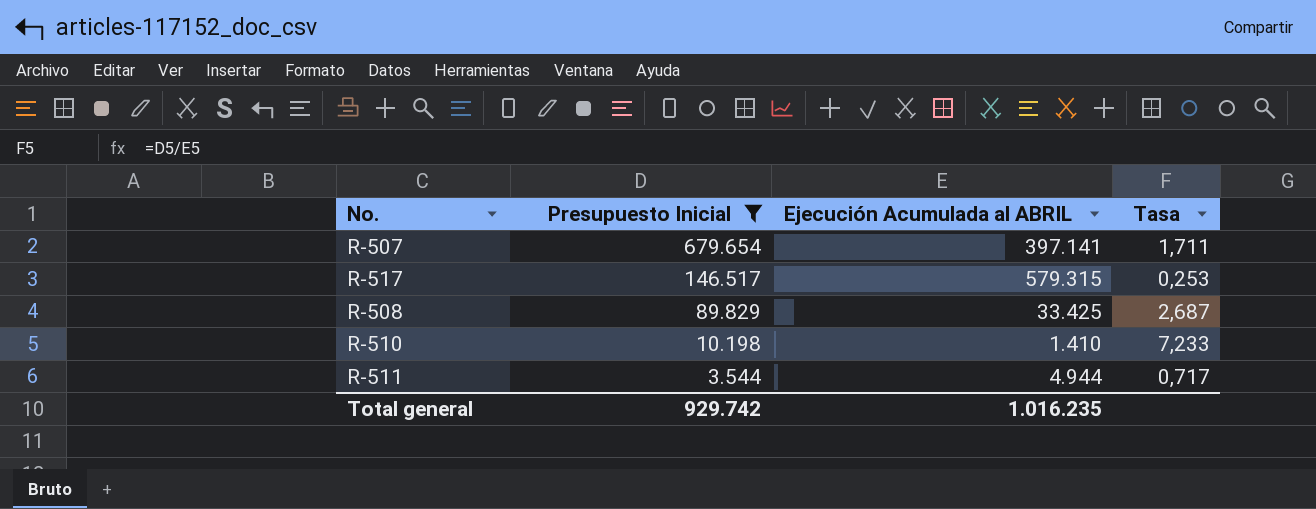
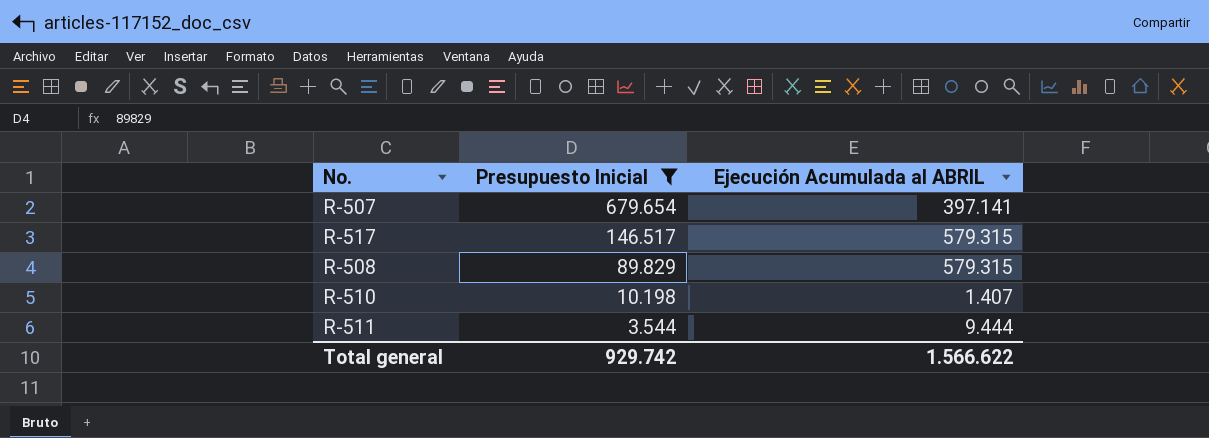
column Tasa | formula: [Presupuesto Inicial] / [Ejecución Acumulada al ABRIL] -> none
R-508 | Ejecución Acumulada al ABRIL: 33.425 -> 579.315
R-510 | Ejecución Acumulada al ABRIL: 1.410 -> 1.407
R-511 | Ejecución Acumulada al ABRIL: 4.944 -> 9.444
Total general | Ejecución Acumulada al ABRIL: 1.016.235 -> 1.566.622

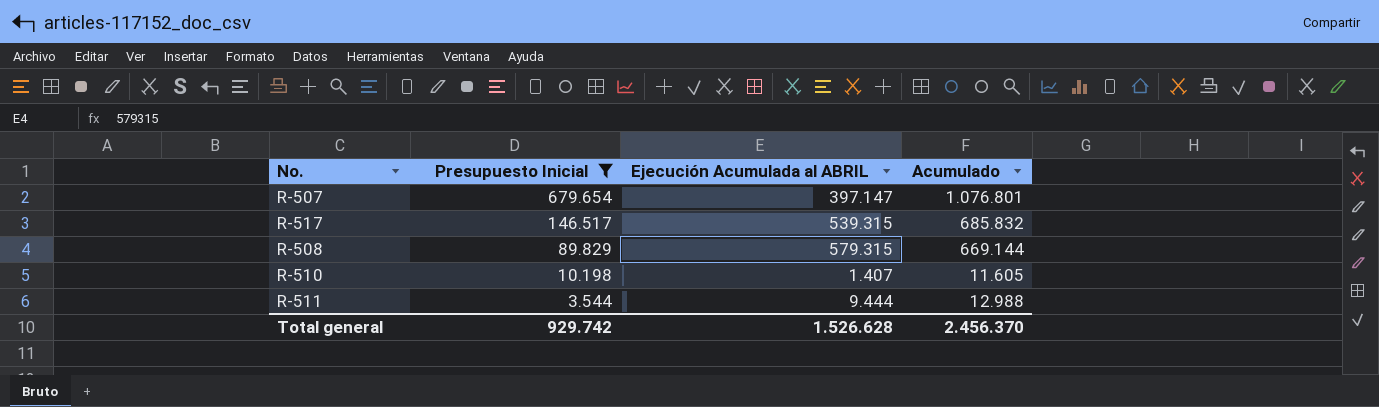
column Acumulado | formula: none -> [Presupuesto Inicial] + [Ejecución Acumulada al ABRIL]
R-507 | Ejecución Acumulada al ABRIL: 397.141 -> 397.147
R-517 | Ejecución Acumulada al ABRIL: 579.315 -> 539.315
Total general | Ejecución Acumulada al ABRIL: 1.566.622 -> 1.526.628

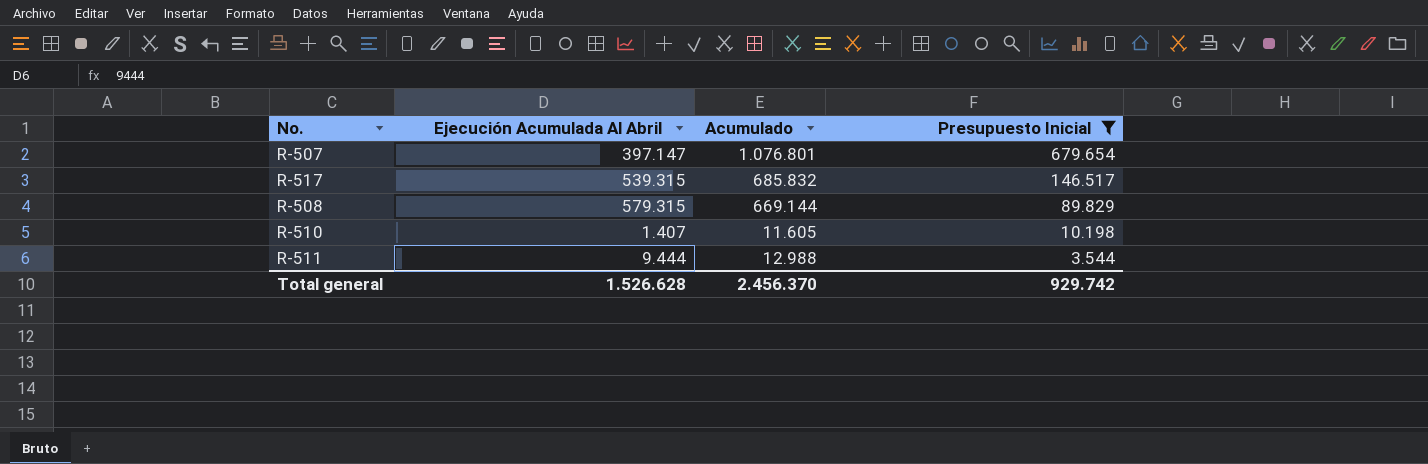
column name: Ejecución Acumulada al ABRIL -> Ejecución Acumulada Al Abril
column Presupuesto Inicial | position: 2 -> 4

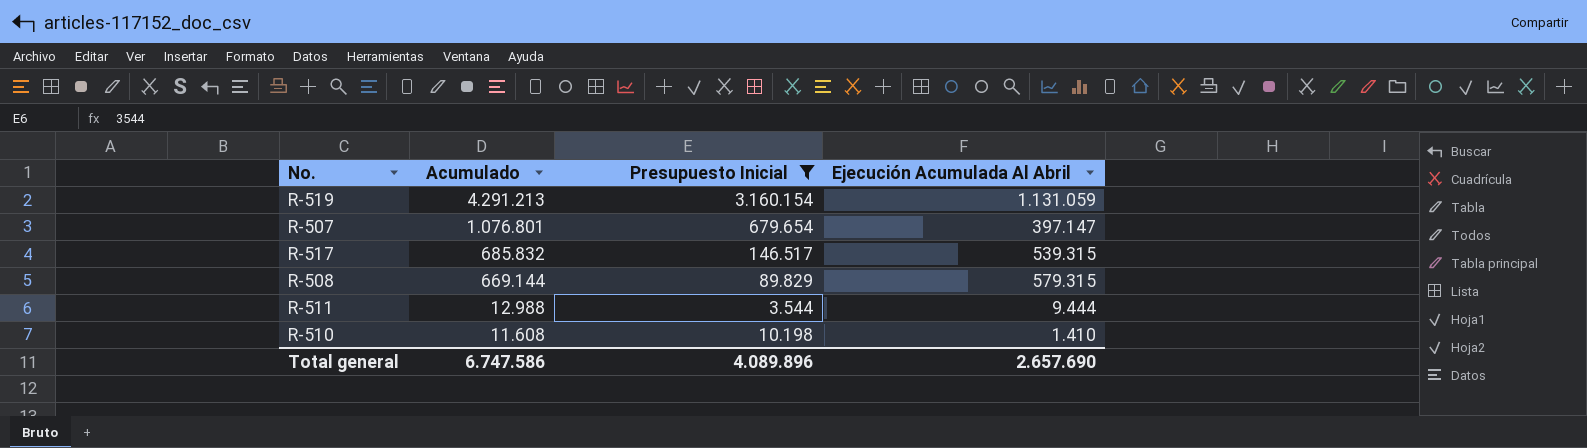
row order: Presupuesto Inicial descending -> Acumulado descending
column Ejecución Acumulada Al Abril | position: 2 -> 4
row R-519: none -> 4.291.213 | 3.160.154 | 1.131.059
R-510 | Acumulado: 11.605 -> 11.608
R-510 | Ejecución Acumulada Al Abril: 1.407 -> 1.410
Total general | Acumulado: 2.456.370 -> 6.747.586
Total general | Presupuesto Inicial: 929.742 -> 4.089.896
Total general | Ejecución Acumulada Al Abril: 1.526.628 -> 2.657.690

